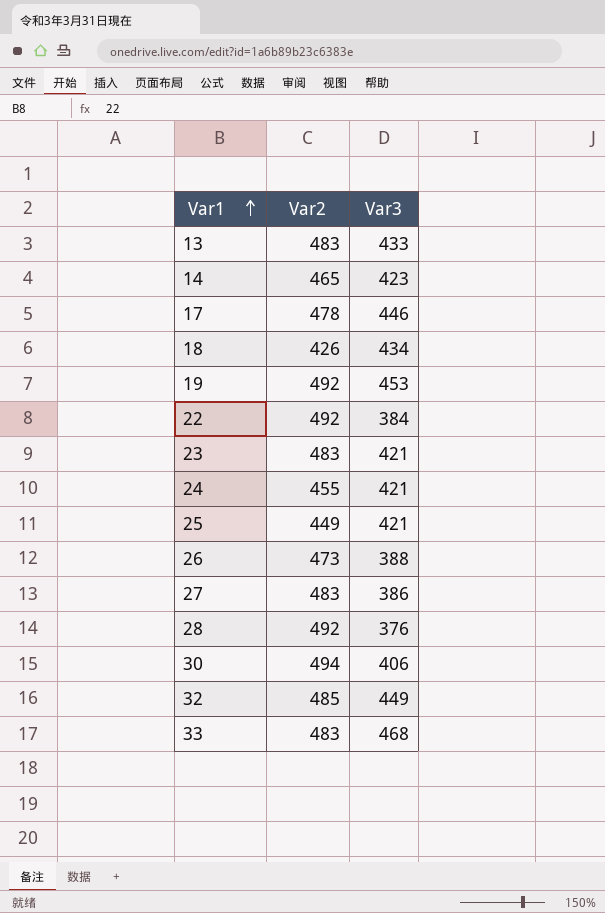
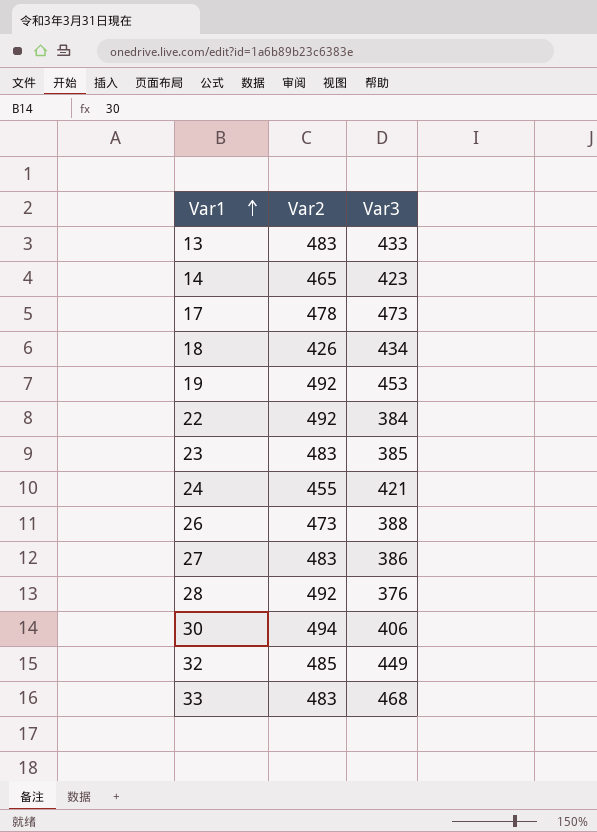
row 25: 449 | 421 -> none
17 | Var3: 446 -> 473
23 | Var3: 421 -> 385

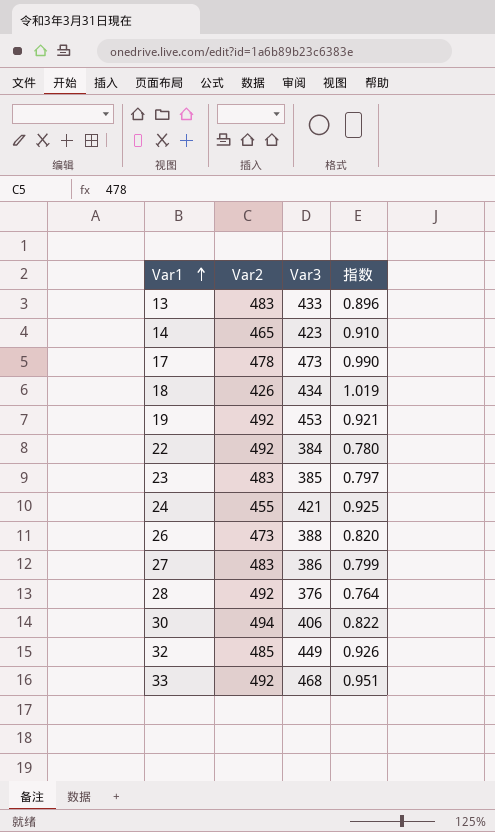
column 指数 | formula: none -> [Var3] / [Var2]
33 | Var2: 483 -> 492

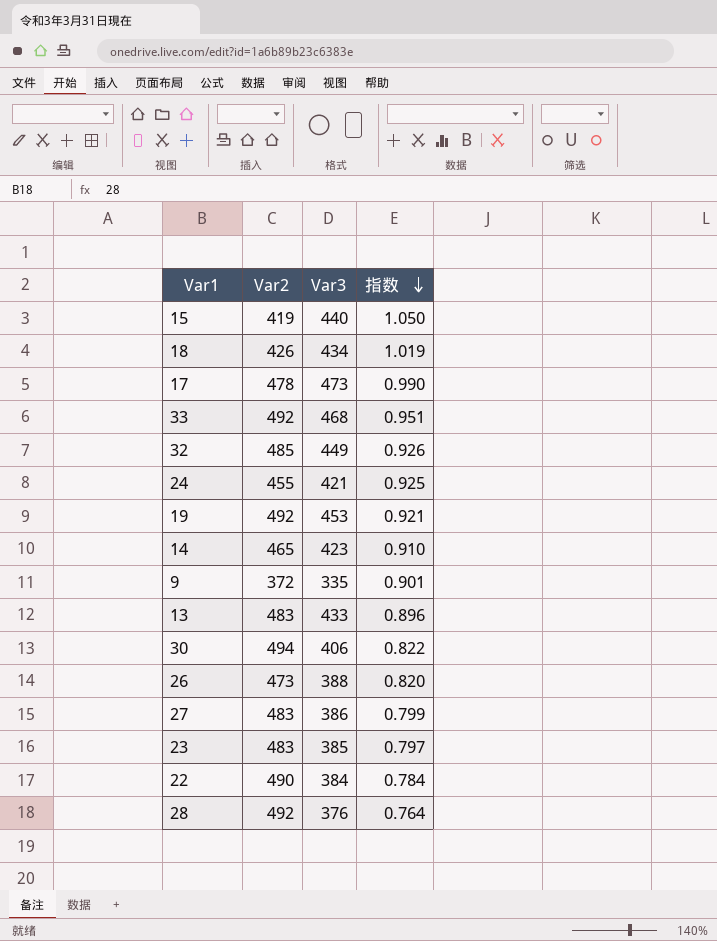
row order: Var1 ascending -> 指数 descending
row 15: none -> 419 | 440 | 1.050
row 9: none -> 372 | 335 | 0.901
22 | Var2: 492 -> 490
22 | 指数: 0.780 -> 0.784

